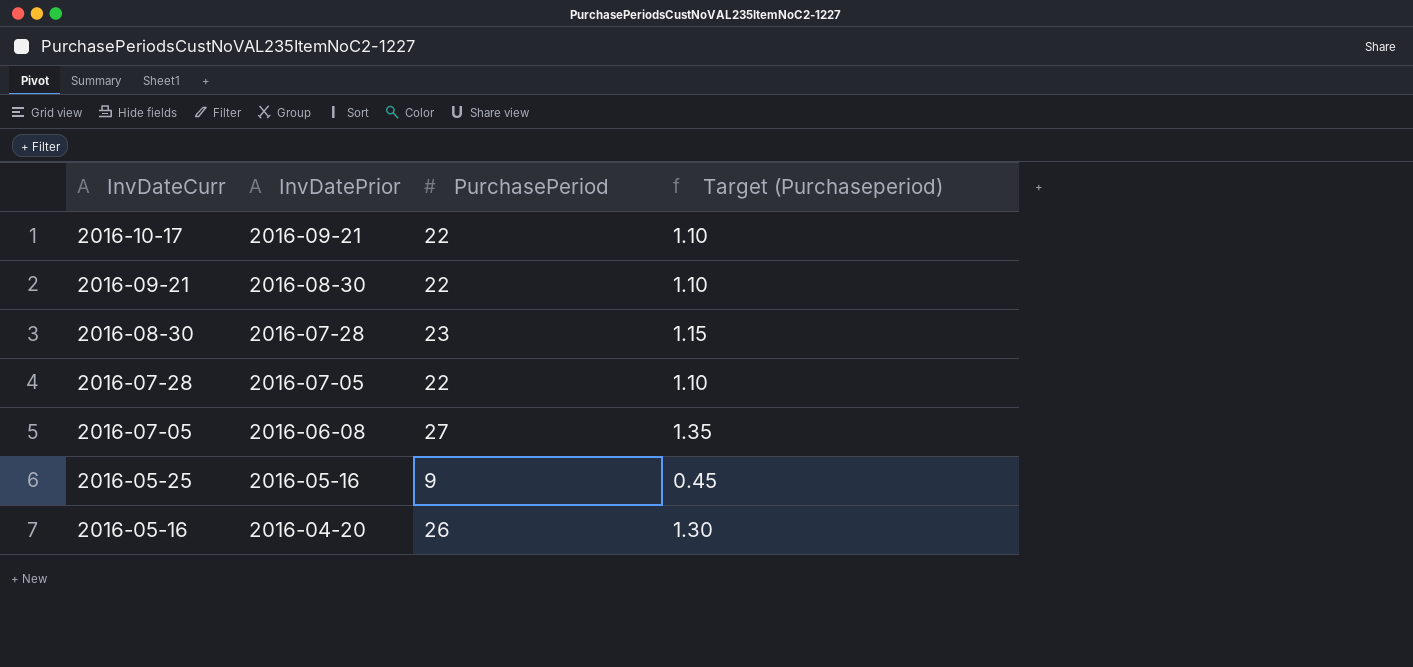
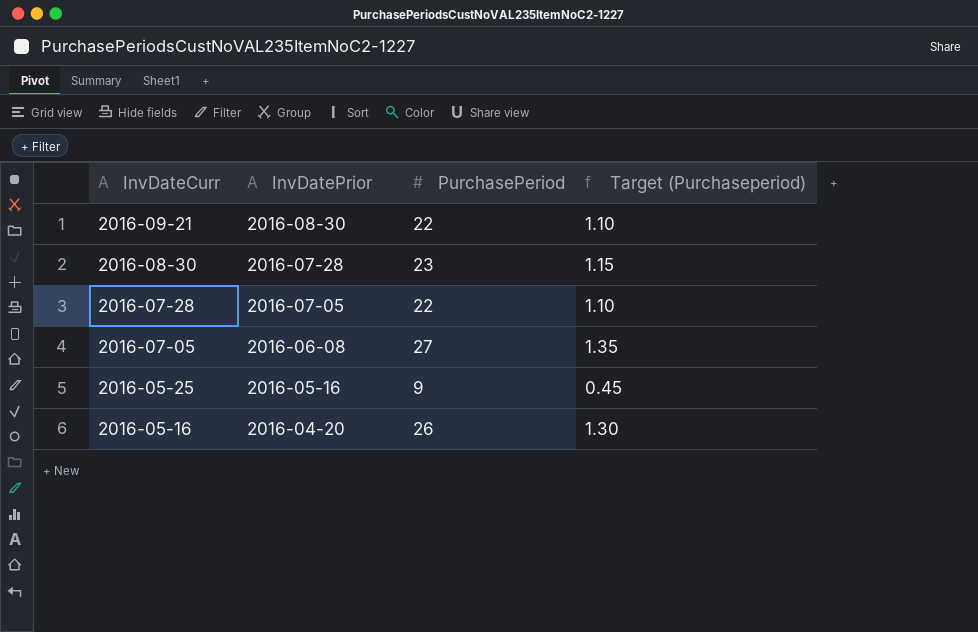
row 2016-10-17: 2016-09-21 | 22 | 1.10 -> none

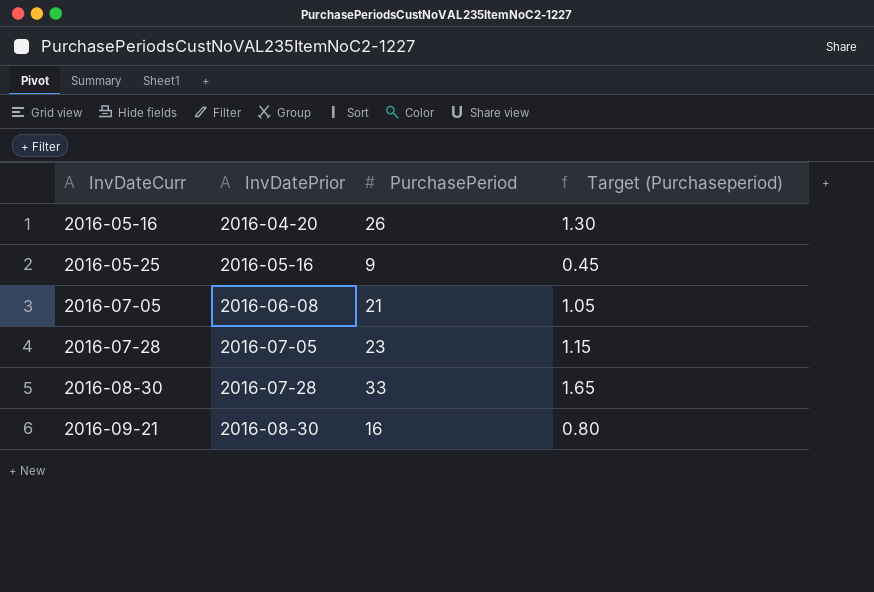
row order: InvDateCurr descending -> InvDateCurr ascending
2016-07-05 | PurchasePeriod: 27 -> 21
2016-07-05 | Target (Purchaseperiod): 1.35 -> 1.05
2016-07-28 | PurchasePeriod: 22 -> 23
2016-07-28 | Target (Purchaseperiod): 1.10 -> 1.15
2016-08-30 | PurchasePeriod: 23 -> 33
2016-08-30 | Target (Purchaseperiod): 1.15 -> 1.65
2016-09-21 | PurchasePeriod: 22 -> 16
2016-09-21 | Target (Purchaseperiod): 1.10 -> 0.80

